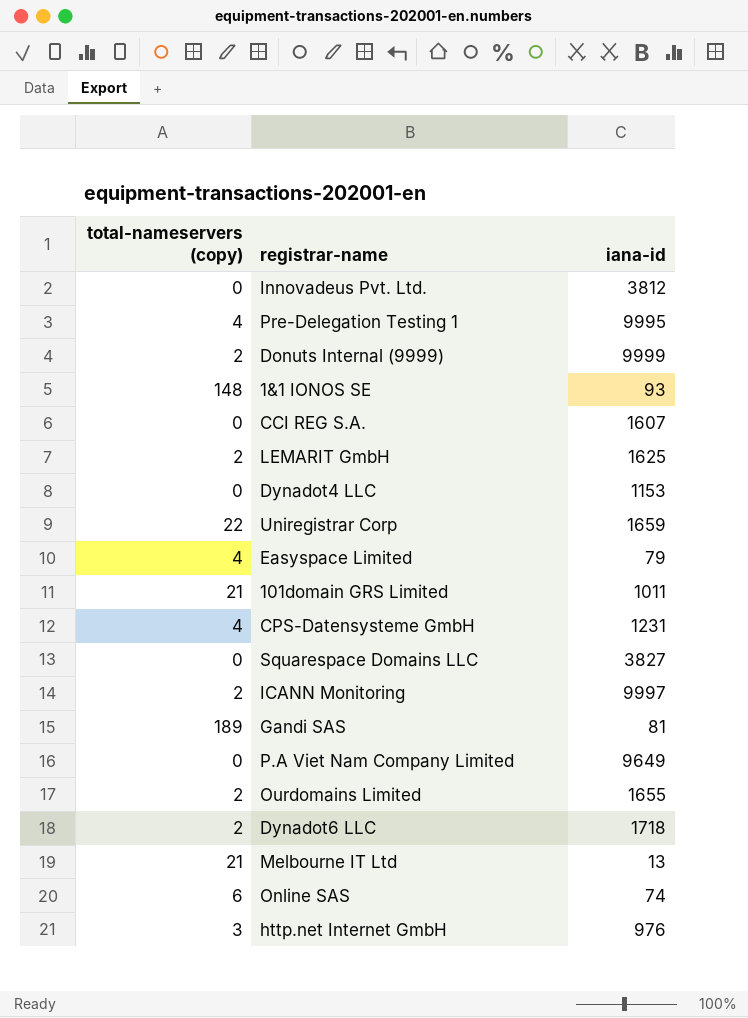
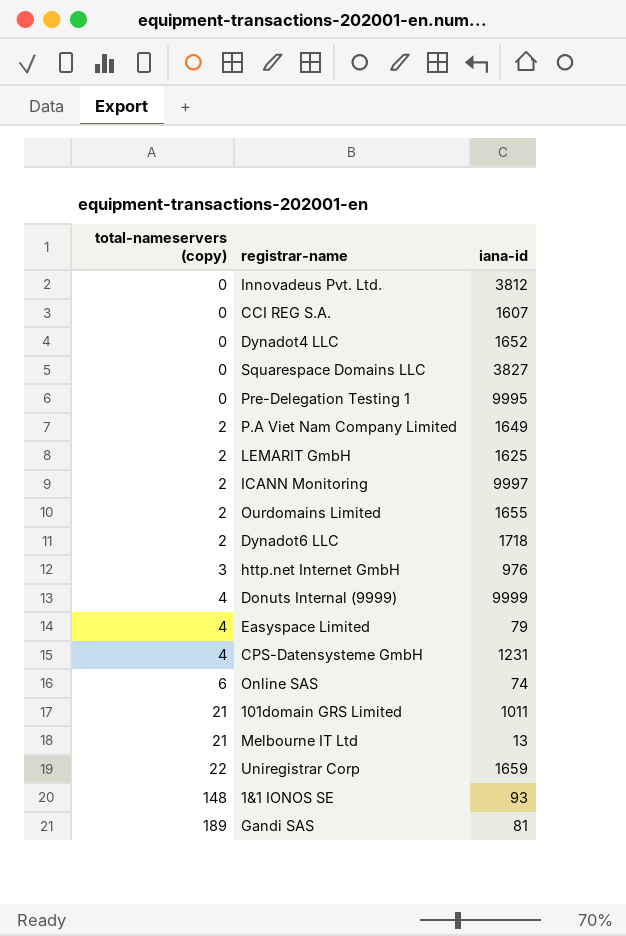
row order: none -> total-nameservers (copy) ascending
Dynadot4 LLC | iana-id: 1153 -> 1652
Pre-Delegation Testing 1 | total-nameservers (copy): 4 -> 0
P.A Viet Nam Company Limited | total-nameservers (copy): 0 -> 2
P.A Viet Nam Company Limited | iana-id: 9649 -> 1649
Donuts Internal (9999) | total-nameservers (copy): 2 -> 4

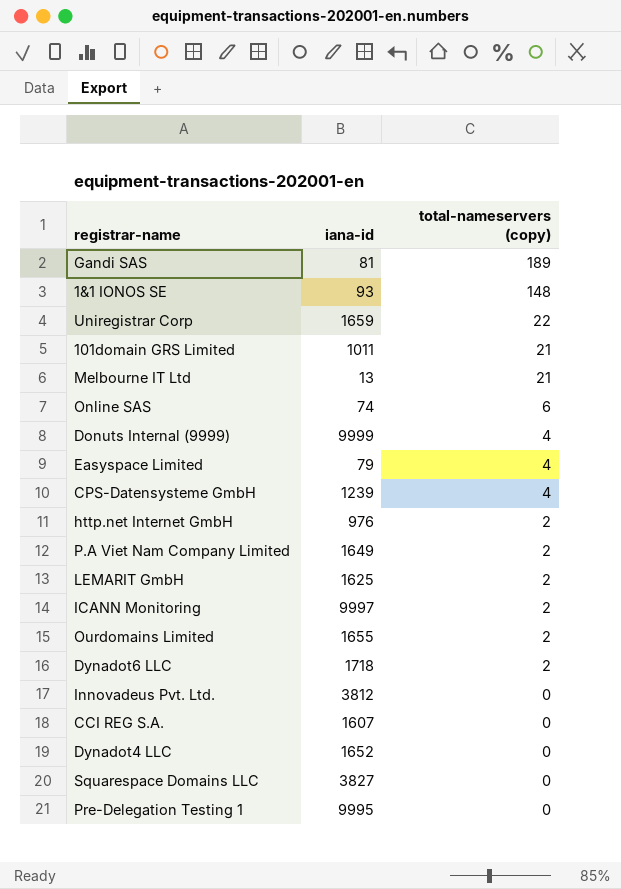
row order: total-nameservers (copy) ascending -> total-nameservers (copy) descending
column total-nameservers (copy) | position: 1 -> 3
CPS-Datensysteme GmbH | iana-id: 1231 -> 1239
http.net Internet GmbH | total-nameservers (copy): 3 -> 2

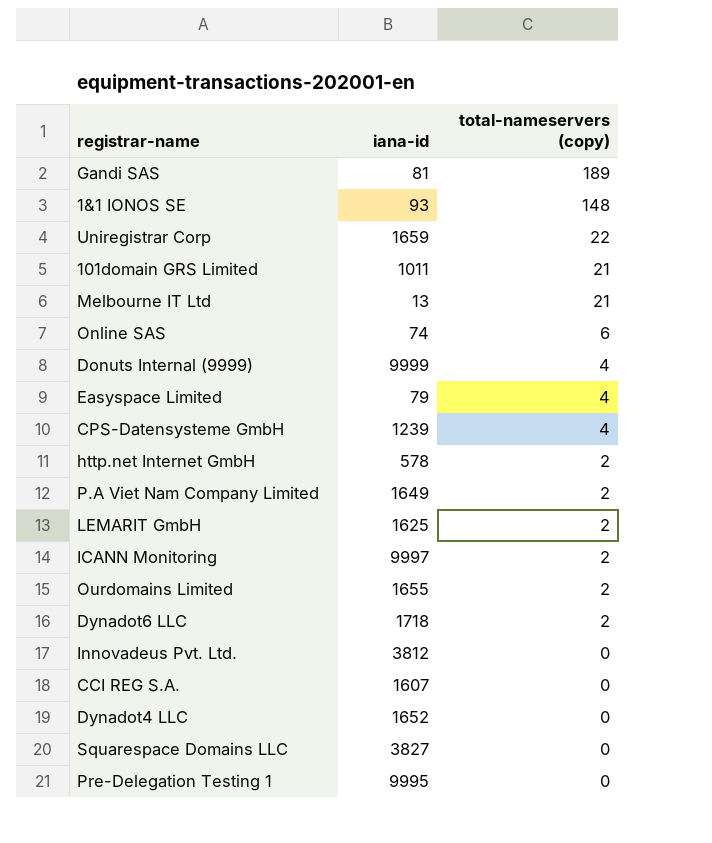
http.net Internet GmbH | iana-id: 976 -> 578

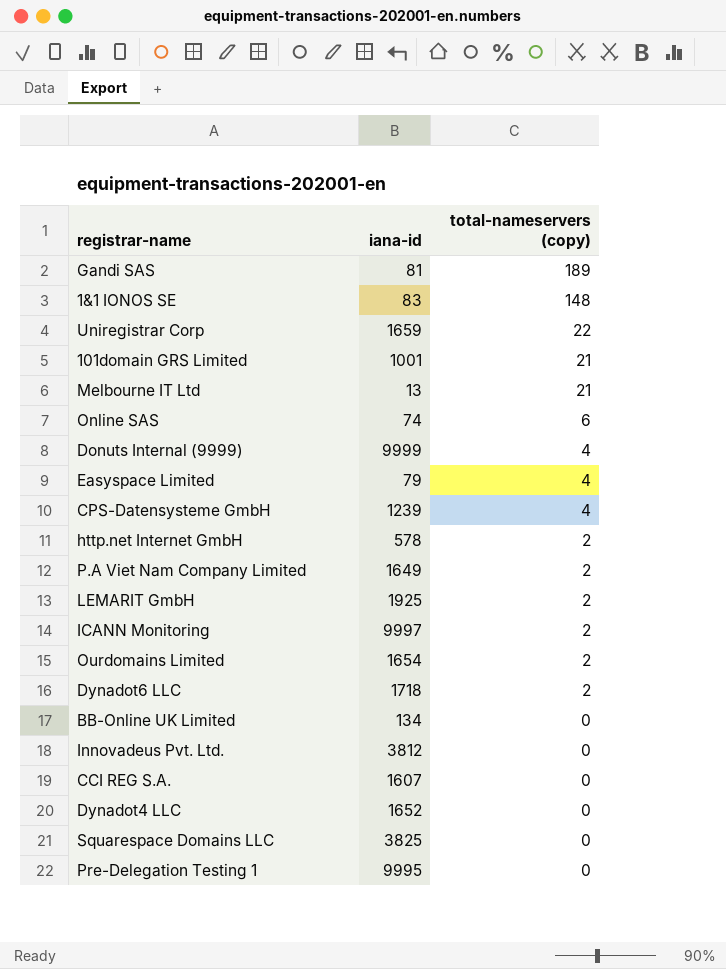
1&1 IONOS SE | iana-id: 93 -> 83
101domain GRS Limited | iana-id: 1011 -> 1001
LEMARIT GmbH | iana-id: 1625 -> 1925
Ourdomains Limited | iana-id: 1655 -> 1654
row BB-Online UK Limited: none -> 134 | 0
Squarespace Domains LLC | iana-id: 3827 -> 3825

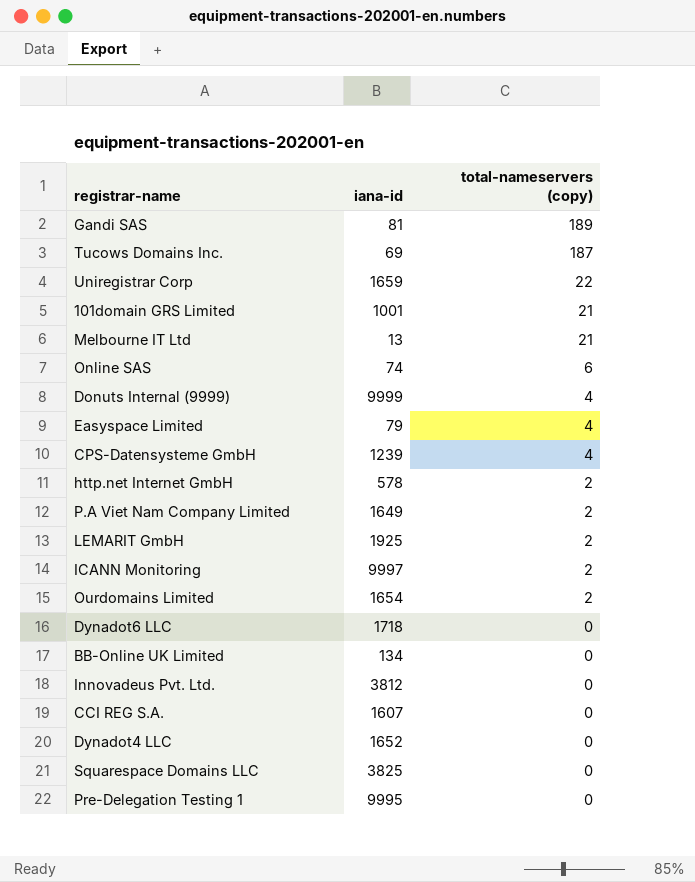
row 1&1 IONOS SE: 83 | 148 -> none
row Tucows Domains Inc.: none -> 69 | 187
Dynadot6 LLC | total-nameservers (copy): 2 -> 0

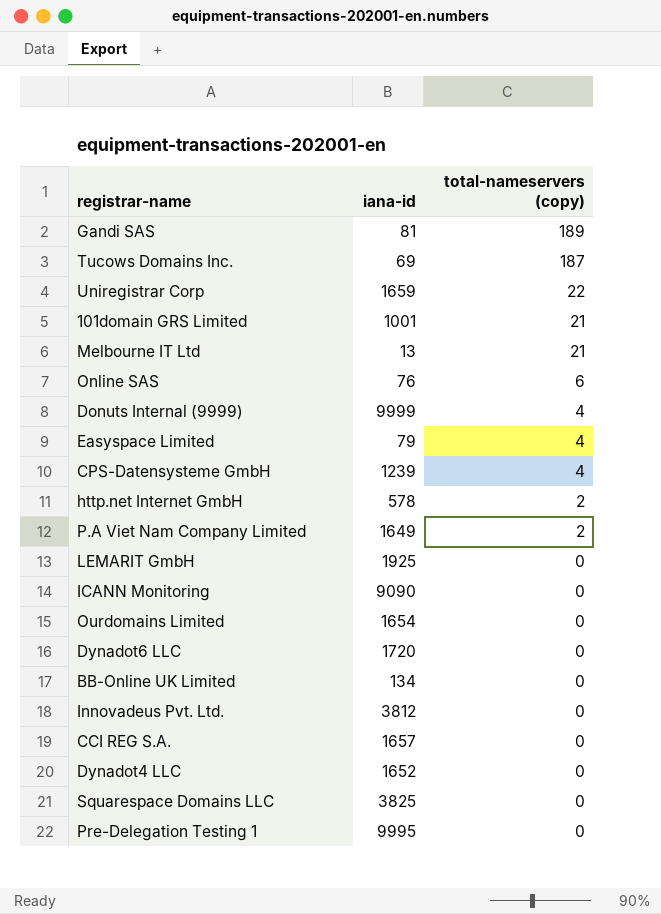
Online SAS | iana-id: 74 -> 76
LEMARIT GmbH | total-nameservers (copy): 2 -> 0
ICANN Monitoring | iana-id: 9997 -> 9090
ICANN Monitoring | total-nameservers (copy): 2 -> 0
Ourdomains Limited | total-nameservers (copy): 2 -> 0
Dynadot6 LLC | iana-id: 1718 -> 1720
CCI REG S.A. | iana-id: 1607 -> 1657

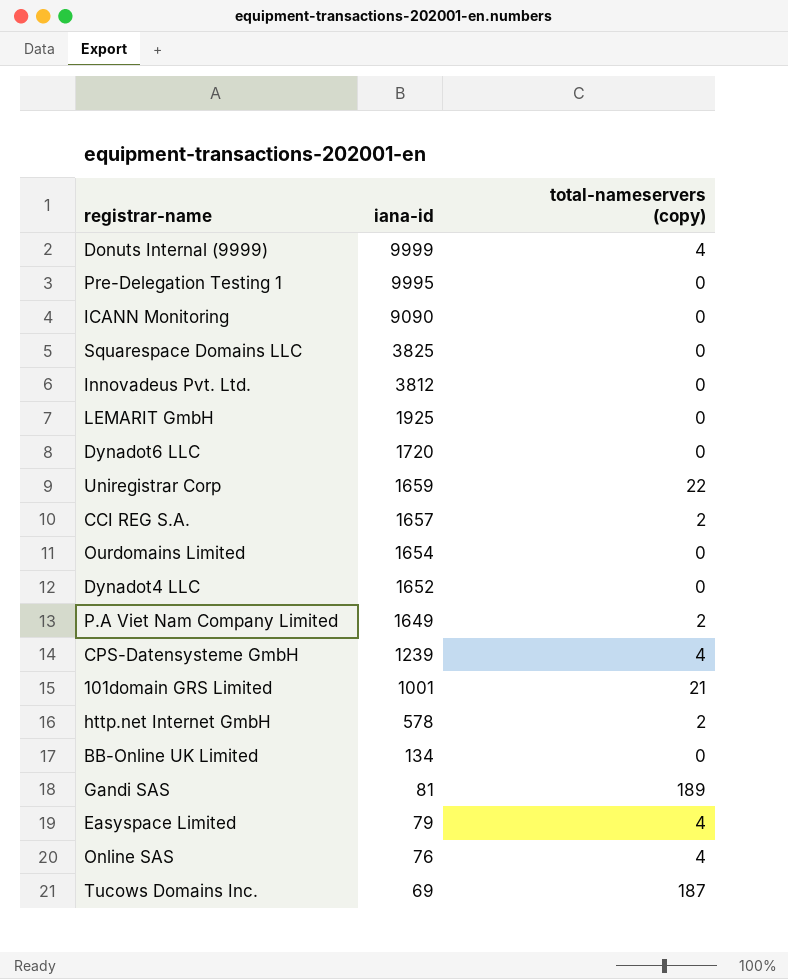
row order: total-nameservers (copy) descending -> iana-id descending
row Melbourne IT Ltd: 13 | 21 -> none
CCI REG S.A. | total-nameservers (copy): 0 -> 2
Online SAS | total-nameservers (copy): 6 -> 4

